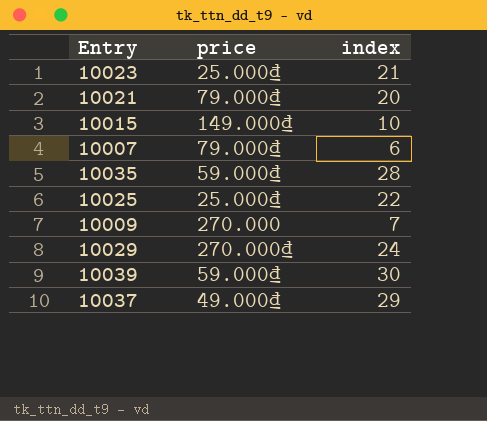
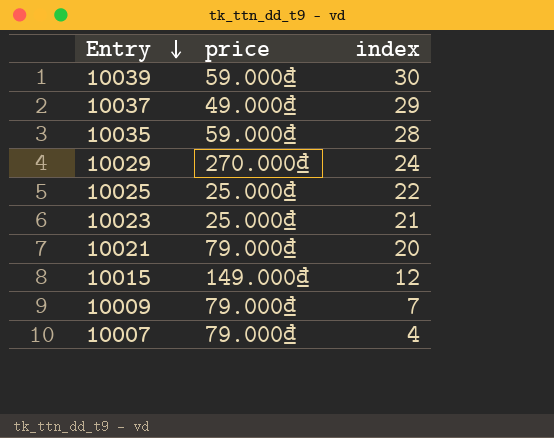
row order: none -> Entry descending
10015 | index: 10 -> 12
10009 | price: 270.000 -> 79.000₫
10007 | index: 6 -> 4

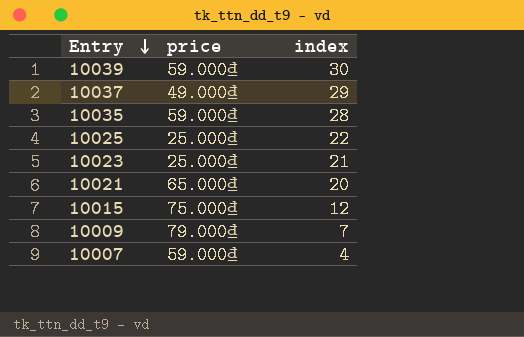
row 10029: 270.000₫ | 24 -> none
10021 | price: 79.000₫ -> 65.000₫
10015 | price: 149.000₫ -> 75.000₫
10007 | price: 79.000₫ -> 59.000₫

